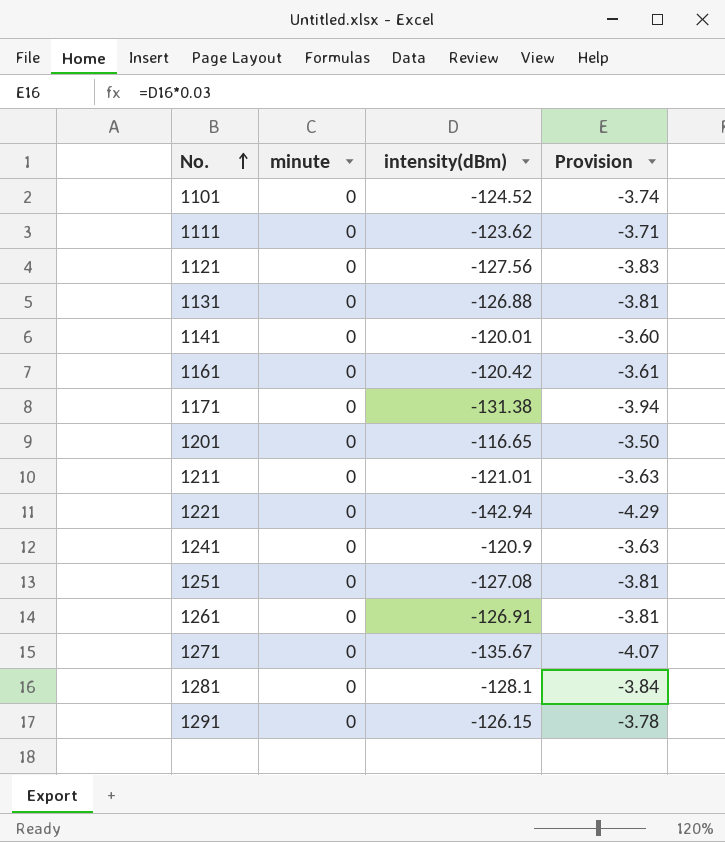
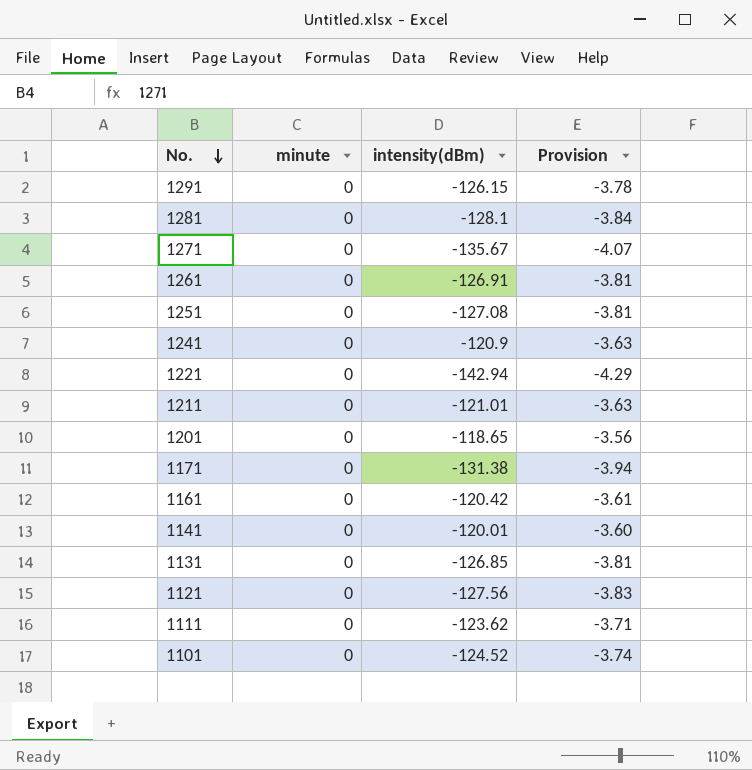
row order: No. ascending -> No. descending
1201 | intensity(dBm): -116.65 -> -118.65
1201 | Provision: -3.50 -> -3.56
1131 | intensity(dBm): -126.88 -> -126.85

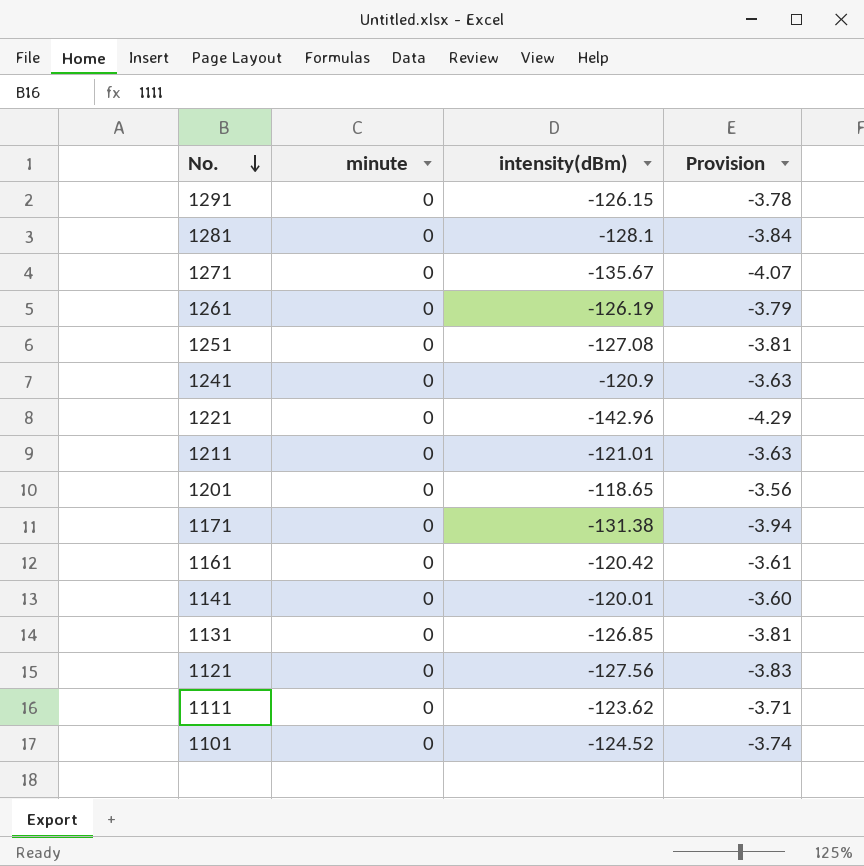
1261 | intensity(dBm): -126.91 -> -126.19
1261 | Provision: -3.81 -> -3.79
1221 | intensity(dBm): -142.94 -> -142.96

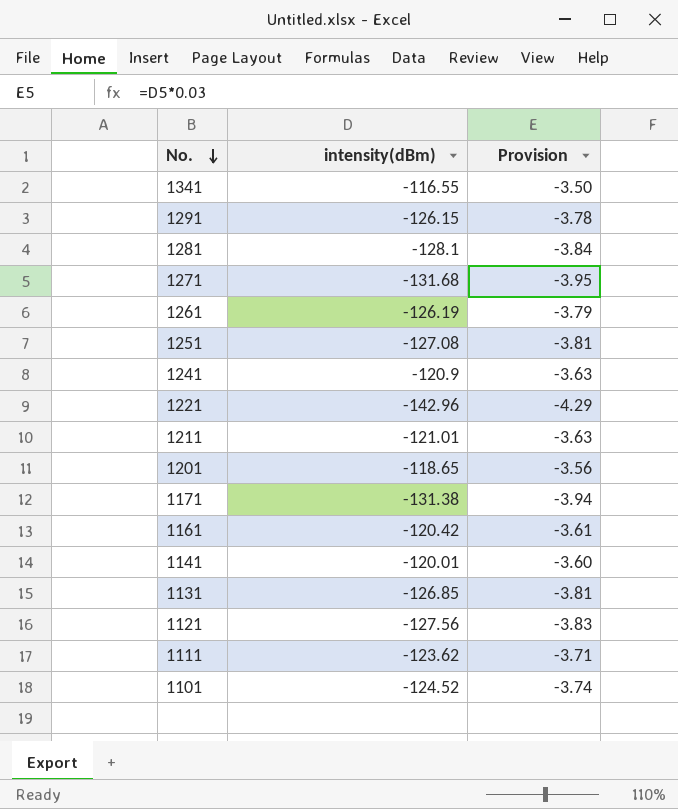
column minute | position: 2 -> none
row 1341: none -> -116.55 | -3.50
1271 | intensity(dBm): -135.67 -> -131.68
1271 | Provision: -4.07 -> -3.95

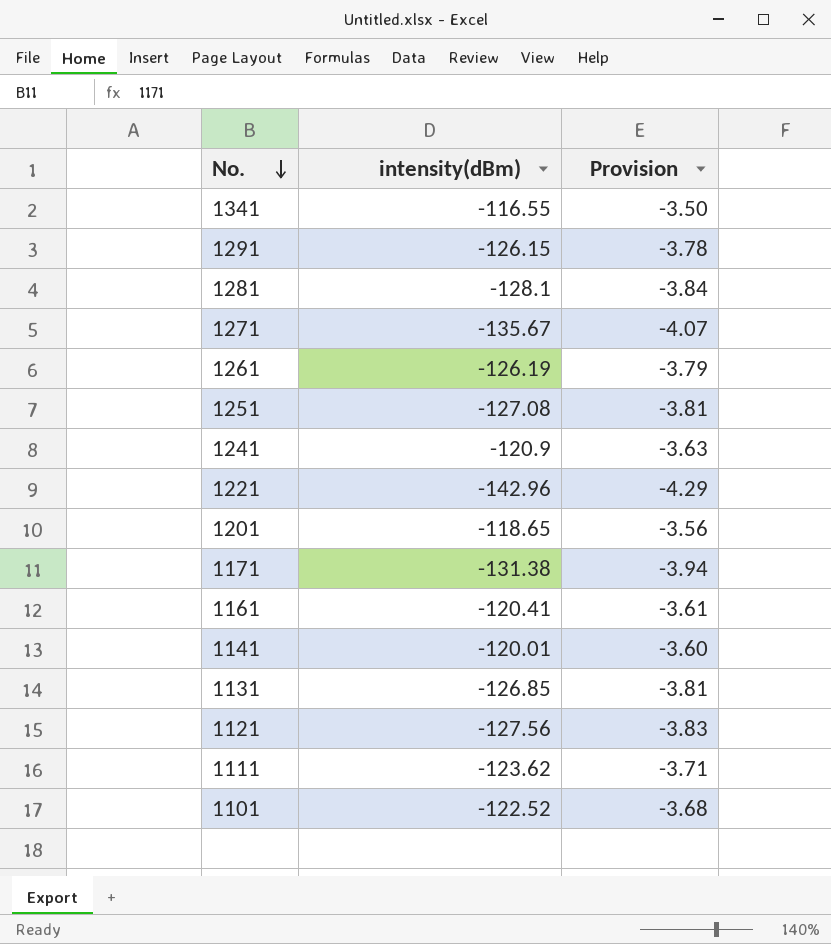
row 1211: -121.01 | -3.63 -> none
1271 | intensity(dBm): -131.68 -> -135.67
1271 | Provision: -3.95 -> -4.07
1161 | intensity(dBm): -120.42 -> -120.41
1101 | intensity(dBm): -124.52 -> -122.52
1101 | Provision: -3.74 -> -3.68

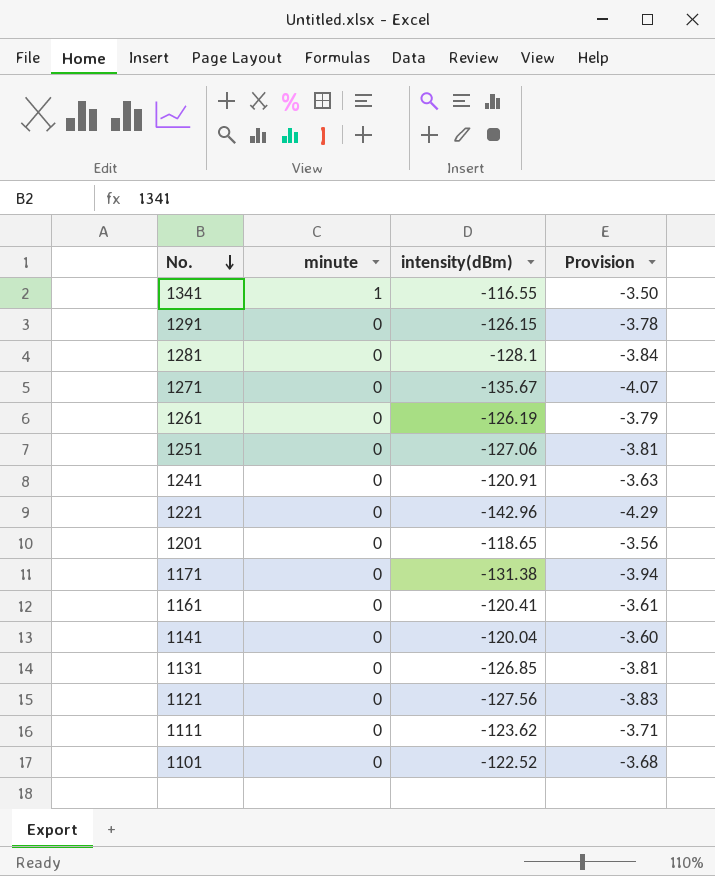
column minute | position: none -> 2
1251 | intensity(dBm): -127.08 -> -127.06
1241 | intensity(dBm): -120.9 -> -120.91
1141 | intensity(dBm): -120.01 -> -120.04

